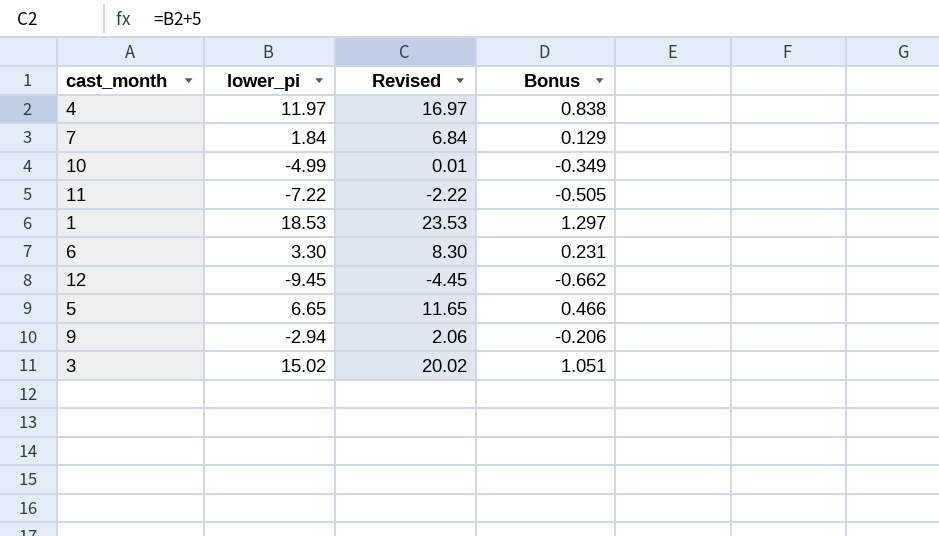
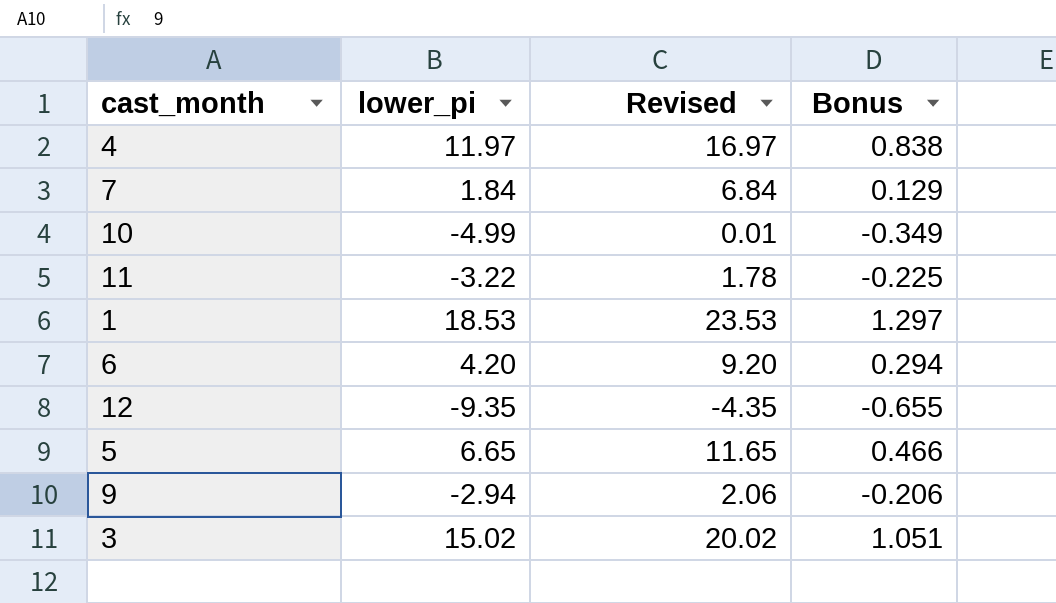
11 | lower_pi: -7.22 -> -3.22
11 | Revised: -2.22 -> 1.78
11 | Bonus: -0.505 -> -0.225
6 | lower_pi: 3.30 -> 4.20
6 | Revised: 8.30 -> 9.20
6 | Bonus: 0.231 -> 0.294
12 | lower_pi: -9.45 -> -9.35
12 | Revised: -4.45 -> -4.35
12 | Bonus: -0.662 -> -0.655

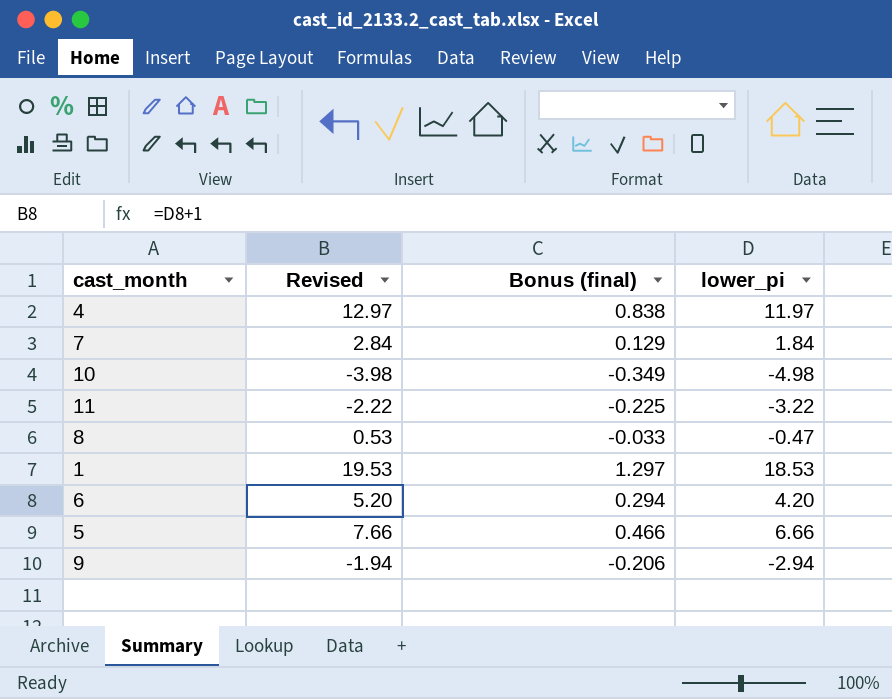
column Revised | formula: [lower_pi] + 5 -> [lower_pi] + 1
column name: Bonus -> Bonus (final)
column lower_pi | position: 2 -> 4
row 12: -9.35 | -4.35 | -0.655 -> none
row 3: 15.02 | 20.02 | 1.051 -> none
10 | lower_pi: -4.99 -> -4.98
row 8: none -> 0.53 | -0.033 | -0.47
5 | lower_pi: 6.65 -> 6.66

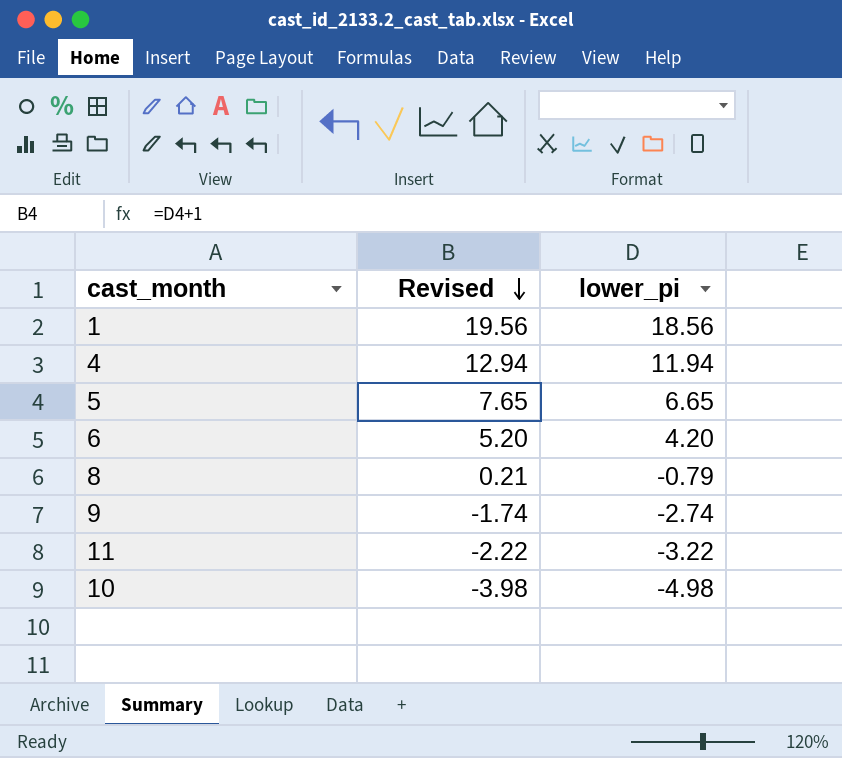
row order: none -> Revised descending
column Bonus (final) | formula: [lower_pi] * 0.07 -> none
row 7: 2.84 | 0.129 | 1.84 -> none
1 | Revised: 19.53 -> 19.56
1 | lower_pi: 18.53 -> 18.56
4 | Revised: 12.97 -> 12.94
4 | lower_pi: 11.97 -> 11.94
5 | Revised: 7.66 -> 7.65
5 | lower_pi: 6.66 -> 6.65
8 | Revised: 0.53 -> 0.21
8 | lower_pi: -0.47 -> -0.79
9 | Revised: -1.94 -> -1.74
9 | lower_pi: -2.94 -> -2.74

